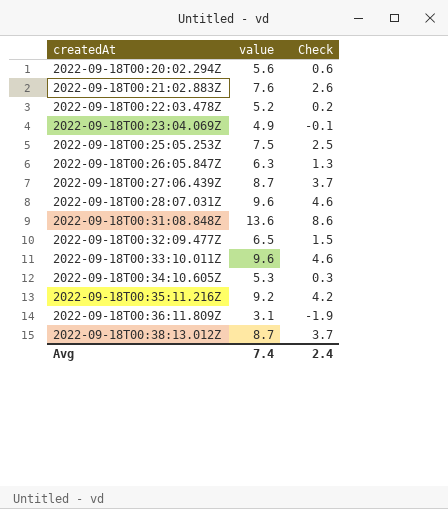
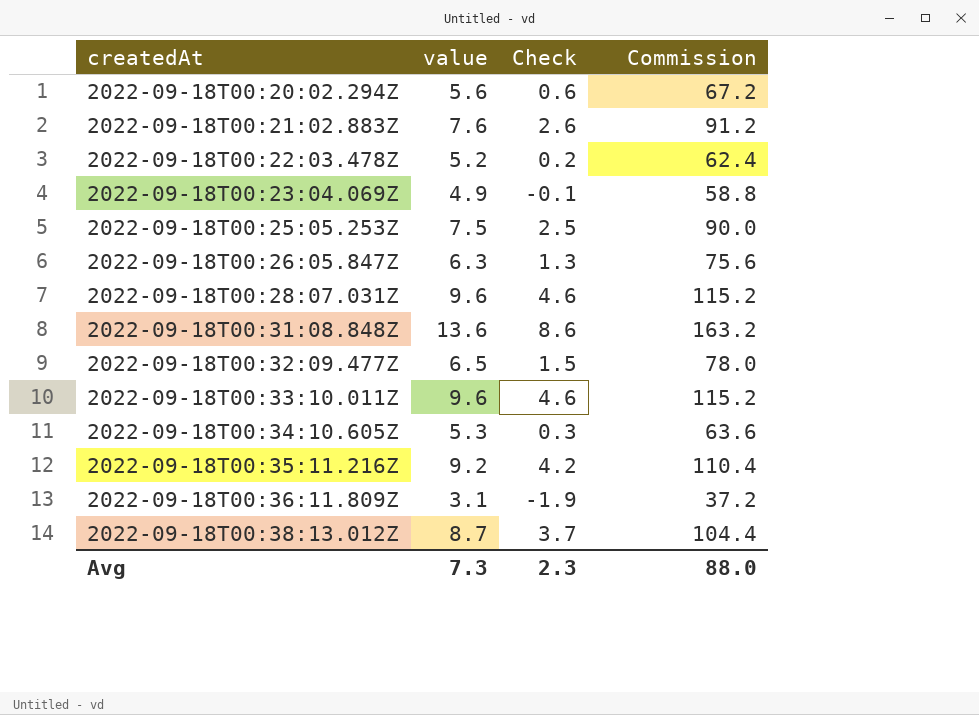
column Commission | formula: none -> [value] * 12
row 2022-09-18T00:27:06.439Z: 8.7 | 3.7 -> none
Avg | value: 7.4 -> 7.3
Avg | Check: 2.4 -> 2.3

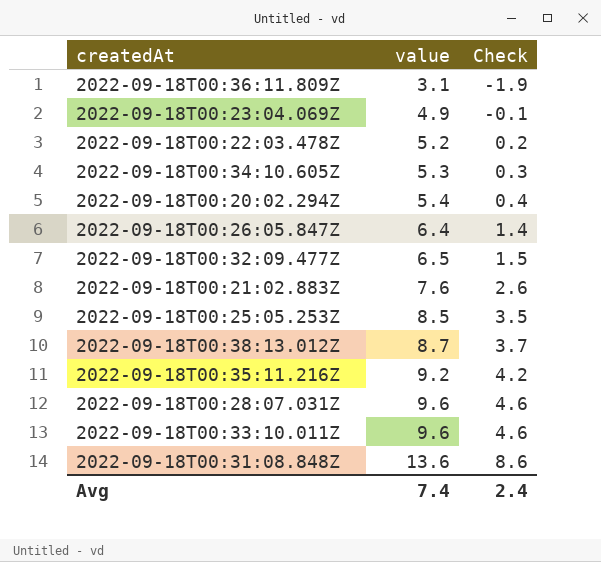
row order: createdAt ascending -> value ascending
column Commission | formula: [value] * 12 -> none
2022-09-18T00:20:02.294Z | value: 5.6 -> 5.4
2022-09-18T00:20:02.294Z | Check: 0.6 -> 0.4
2022-09-18T00:26:05.847Z | value: 6.3 -> 6.4
2022-09-18T00:26:05.847Z | Check: 1.3 -> 1.4
2022-09-18T00:25:05.253Z | value: 7.5 -> 8.5
2022-09-18T00:25:05.253Z | Check: 2.5 -> 3.5
Avg | value: 7.3 -> 7.4
Avg | Check: 2.3 -> 2.4

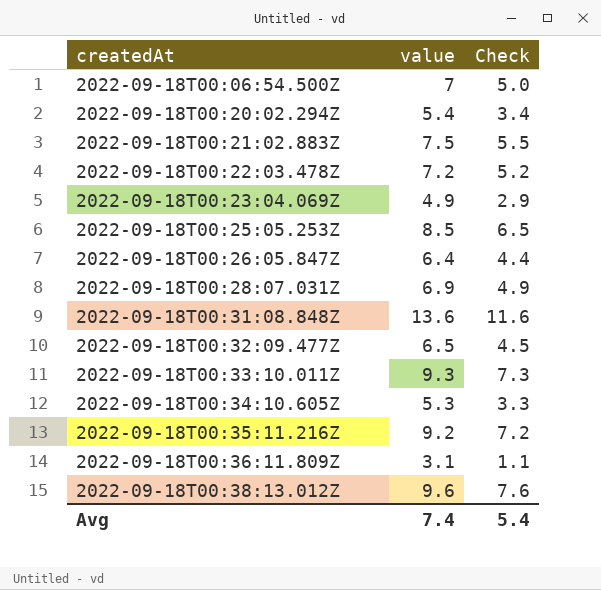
row order: value ascending -> createdAt ascending
column Check | formula: [value] - 5 -> [value] - 2
row 2022-09-18T00:06:54.500Z: none -> 7 | 5.0
2022-09-18T00:21:02.883Z | value: 7.6 -> 7.5
2022-09-18T00:22:03.478Z | value: 5.2 -> 7.2
2022-09-18T00:28:07.031Z | value: 9.6 -> 6.9
2022-09-18T00:33:10.011Z | value: 9.6 -> 9.3
2022-09-18T00:38:13.012Z | value: 8.7 -> 9.6
Avg | Check: 2.4 -> 5.4

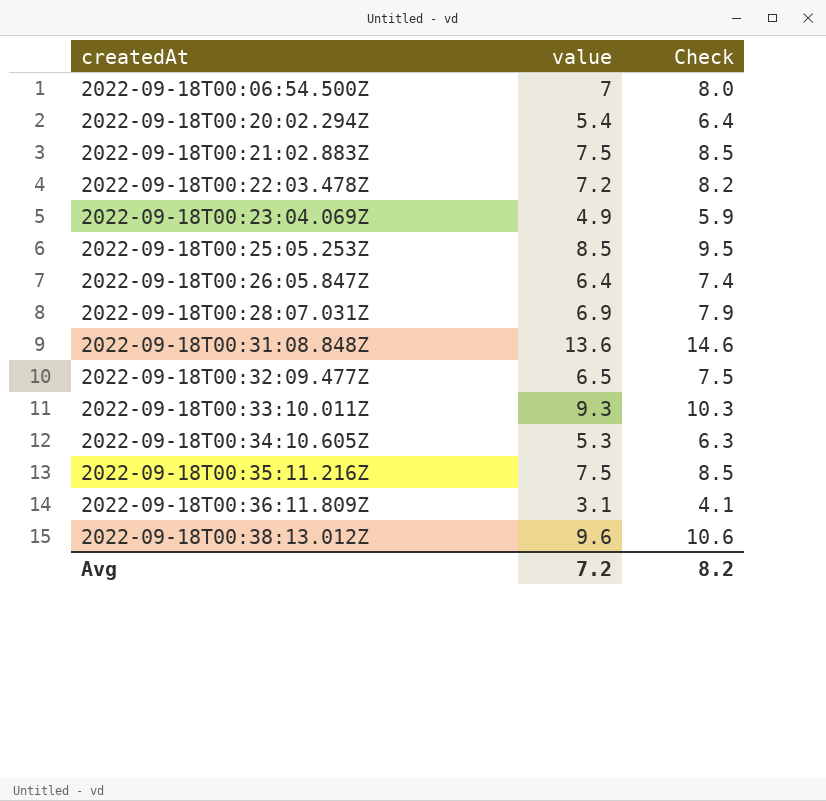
column Check | formula: [value] - 2 -> [value] + 1
2022-09-18T00:35:11.216Z | value: 9.2 -> 7.5
Avg | value: 7.4 -> 7.2
Avg | Check: 5.4 -> 8.2

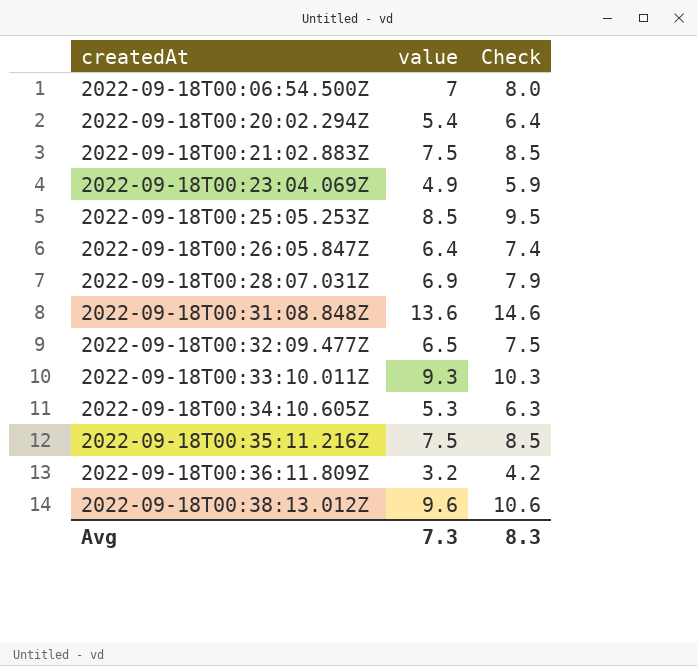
row 2022-09-18T00:22:03.478Z: 7.2 | 8.2 -> none
2022-09-18T00:36:11.809Z | value: 3.1 -> 3.2
2022-09-18T00:36:11.809Z | Check: 4.1 -> 4.2
Avg | value: 7.2 -> 7.3
Avg | Check: 8.2 -> 8.3

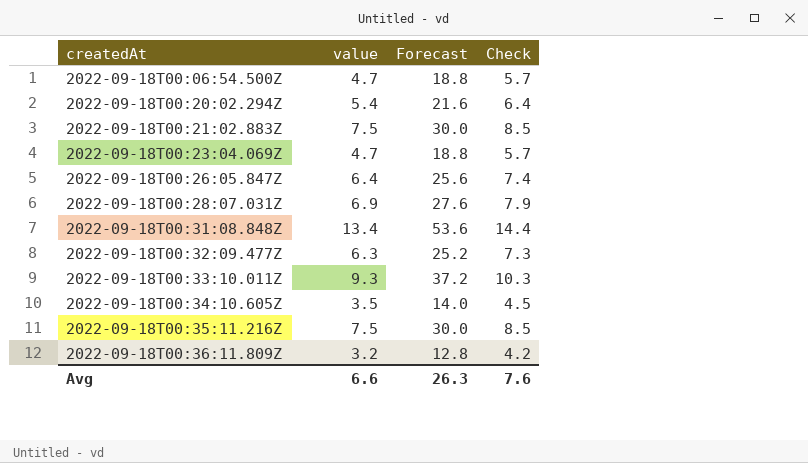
column Forecast | formula: none -> [value] * 4
row 2022-09-18T00:25:05.253Z: 8.5 | 9.5 -> none
row 2022-09-18T00:38:13.012Z: 9.6 | 10.6 -> none
2022-09-18T00:06:54.500Z | value: 7 -> 4.7
2022-09-18T00:06:54.500Z | Check: 8.0 -> 5.7
2022-09-18T00:23:04.069Z | value: 4.9 -> 4.7
2022-09-18T00:23:04.069Z | Check: 5.9 -> 5.7
2022-09-18T00:31:08.848Z | value: 13.6 -> 13.4
2022-09-18T00:31:08.848Z | Check: 14.6 -> 14.4
2022-09-18T00:32:09.477Z | value: 6.5 -> 6.3
2022-09-18T00:32:09.477Z | Check: 7.5 -> 7.3
2022-09-18T00:34:10.605Z | value: 5.3 -> 3.5
2022-09-18T00:34:10.605Z | Check: 6.3 -> 4.5
Avg | value: 7.3 -> 6.6
Avg | Check: 8.3 -> 7.6

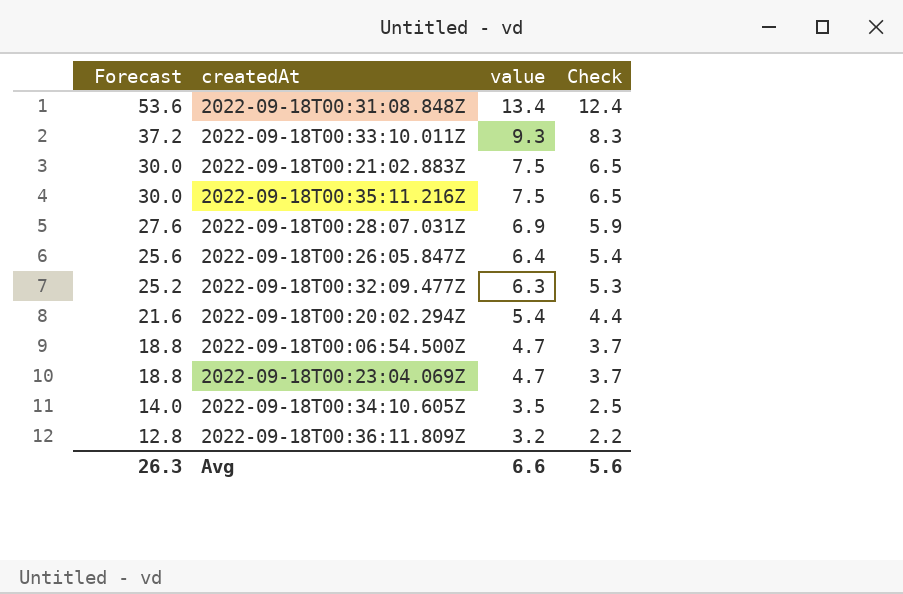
row order: createdAt ascending -> Forecast descending
column Forecast | position: 3 -> 1
column Check | formula: [value] + 1 -> [value] - 1
Avg | Check: 7.6 -> 5.6

